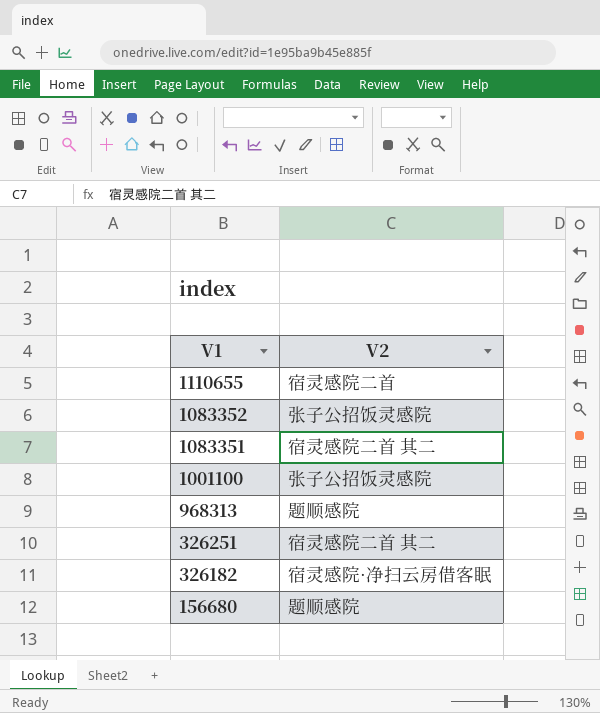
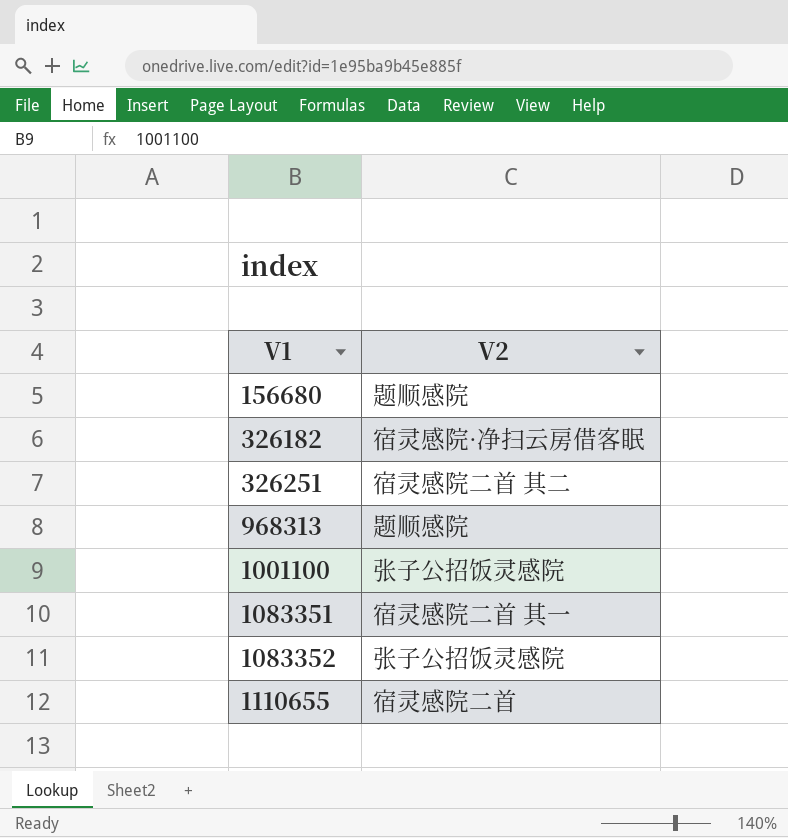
row order: V1 descending -> V1 ascending
1083351 | V2: 宿灵感院二首 其二 -> 宿灵感院二首 其一

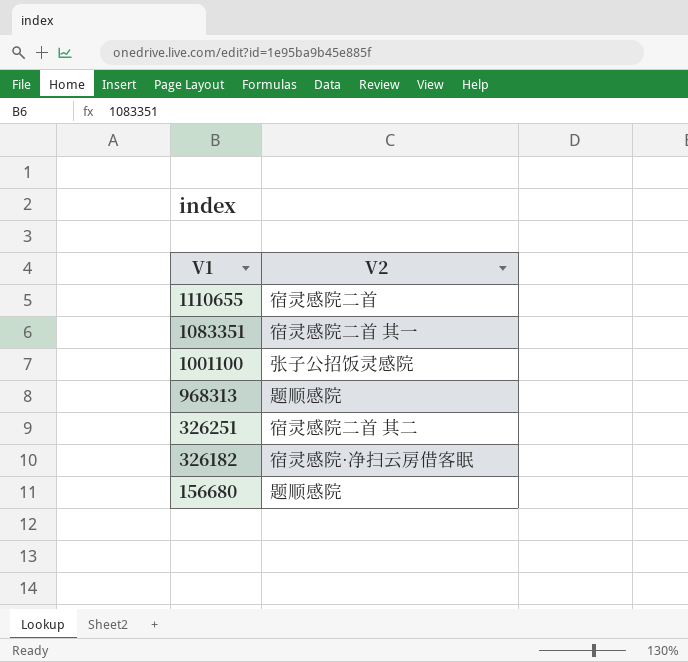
row order: V1 ascending -> V1 descending
row 1083352: 张子公招饭灵感院 -> none

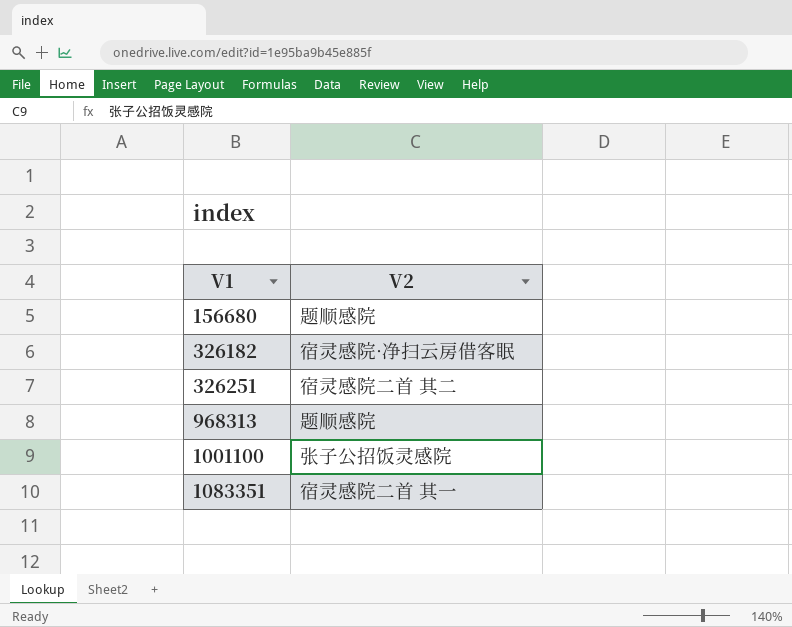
row order: V1 descending -> V1 ascending
row 1110655: 宿灵感院二首 -> none

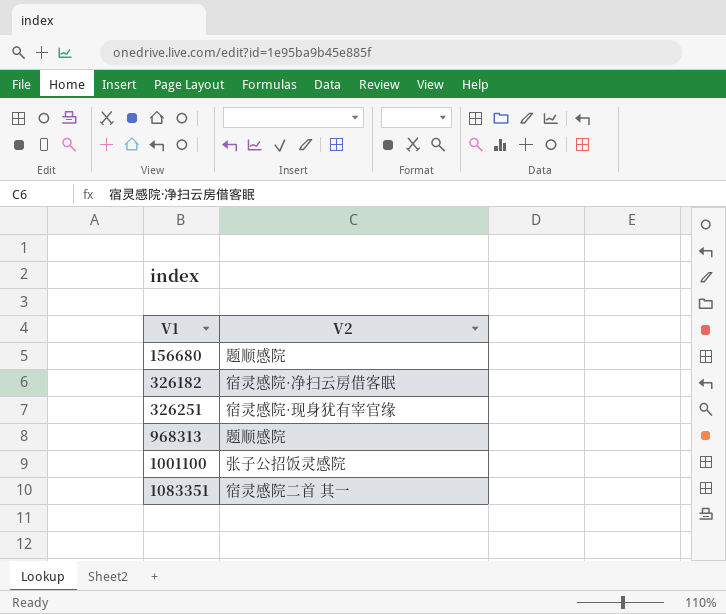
326251 | V2: 宿灵感院二首 其二 -> 宿灵感院·现身犹有宰官缘

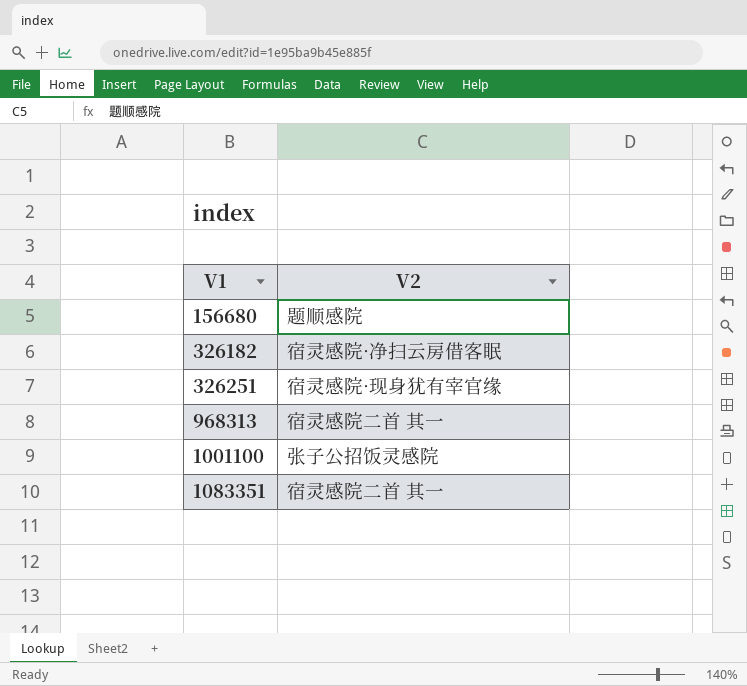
968313 | V2: 题顺感院 -> 宿灵感院二首 其一

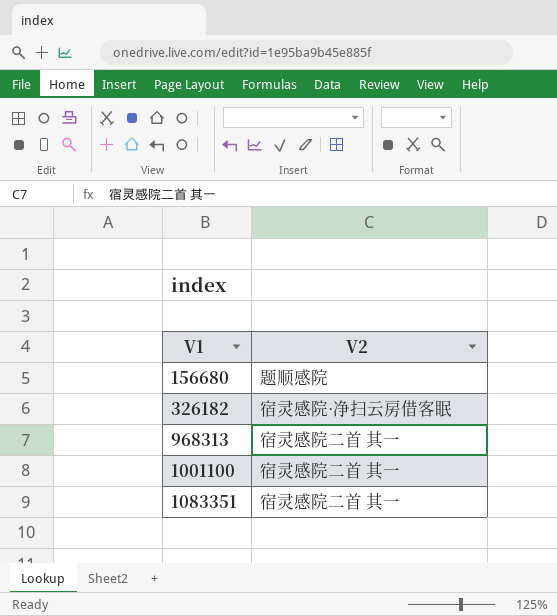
row 326251: 宿灵感院·现身犹有宰官缘 -> none
1001100 | V2: 张子公招饭灵感院 -> 宿灵感院二首 其一

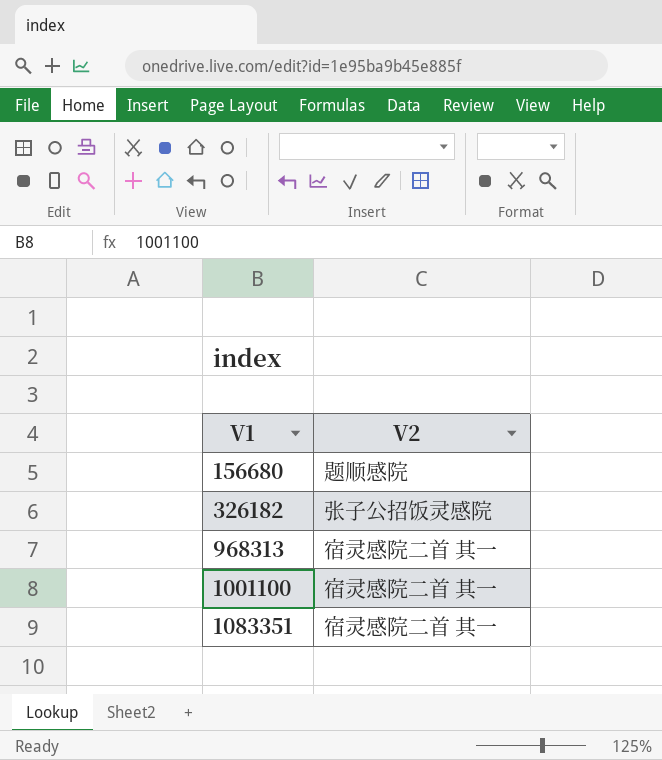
326182 | V2: 宿灵感院·净扫云房借客眠 -> 张子公招饭灵感院

